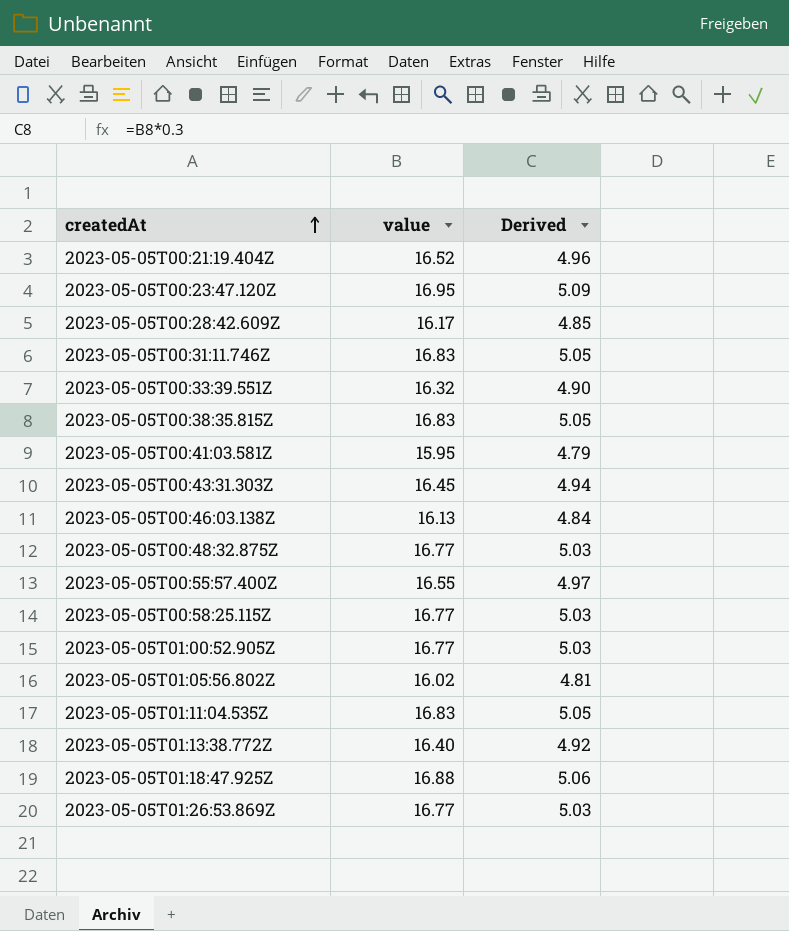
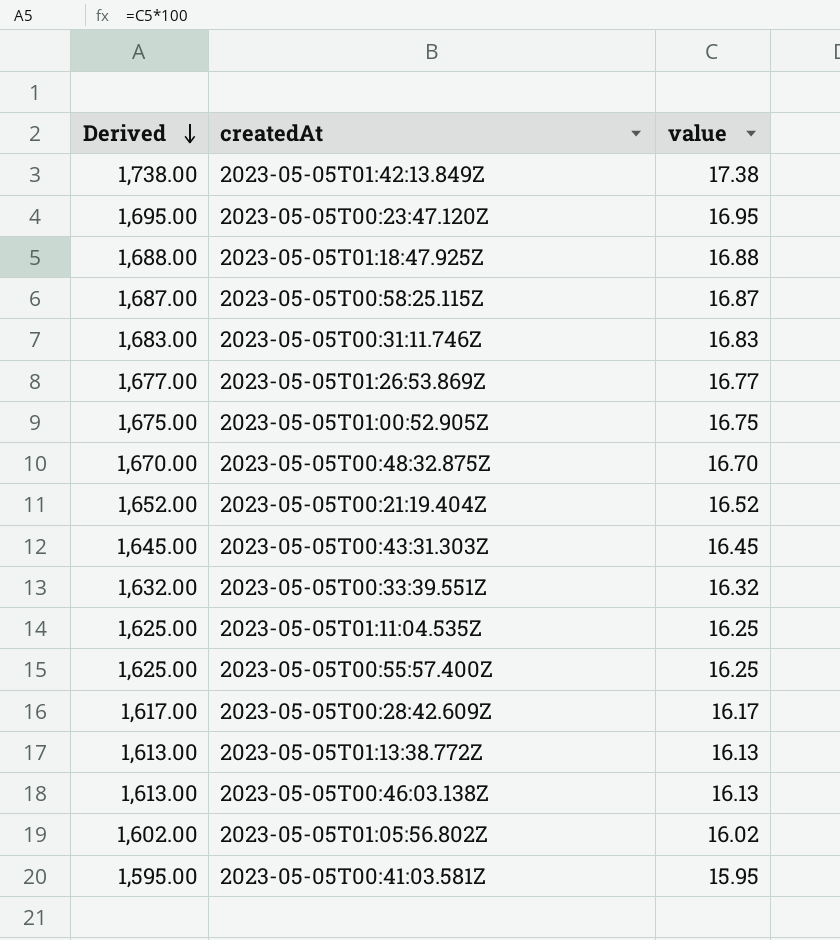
row order: createdAt ascending -> Derived descending
column Derived | formula: [value] * 0.3 -> [value] * 100
column Derived | position: 3 -> 1
row 2023-05-05T00:38:35.815Z: 16.83 | 5.05 -> none
row 2023-05-05T01:42:13.849Z: none -> 1,738.00 | 17.38
2023-05-05T00:58:25.115Z | value: 16.77 -> 16.87
2023-05-05T01:00:52.905Z | value: 16.77 -> 16.75
2023-05-05T00:48:32.875Z | value: 16.77 -> 16.70
2023-05-05T01:11:04.535Z | value: 16.83 -> 16.25
2023-05-05T00:55:57.400Z | value: 16.55 -> 16.25
2023-05-05T01:13:38.772Z | value: 16.40 -> 16.13

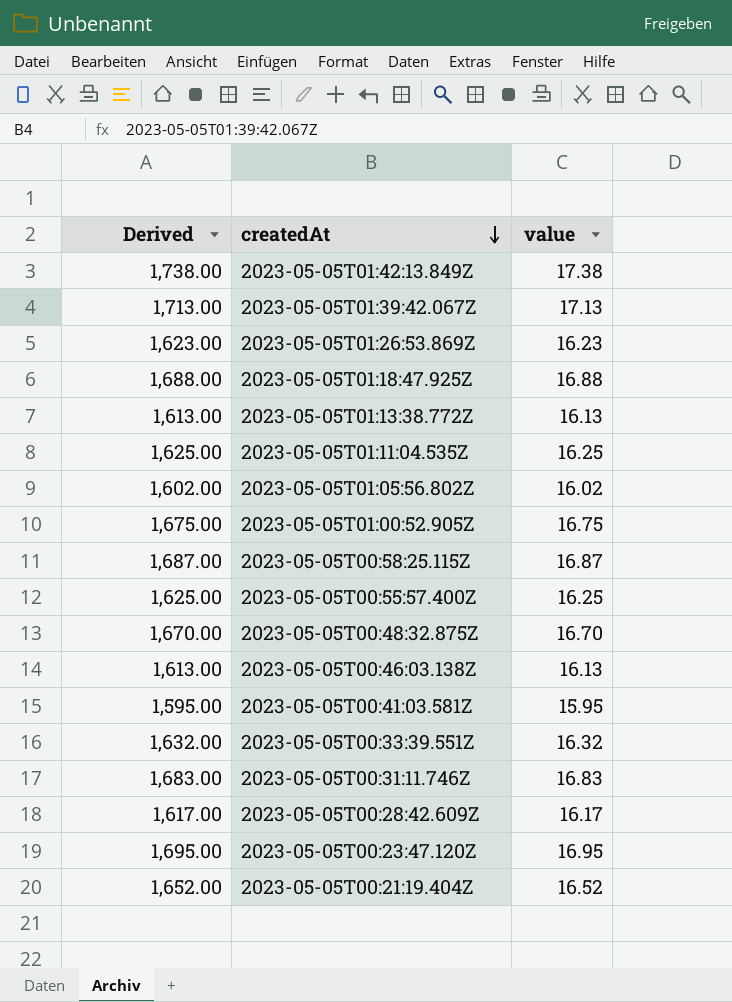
row order: Derived descending -> createdAt descending
row 2023-05-05T00:43:31.303Z: 1,645.00 | 16.45 -> none
row 2023-05-05T01:39:42.067Z: none -> 1,713.00 | 17.13
2023-05-05T01:26:53.869Z | Derived: 1,677.00 -> 1,623.00
2023-05-05T01:26:53.869Z | value: 16.77 -> 16.23

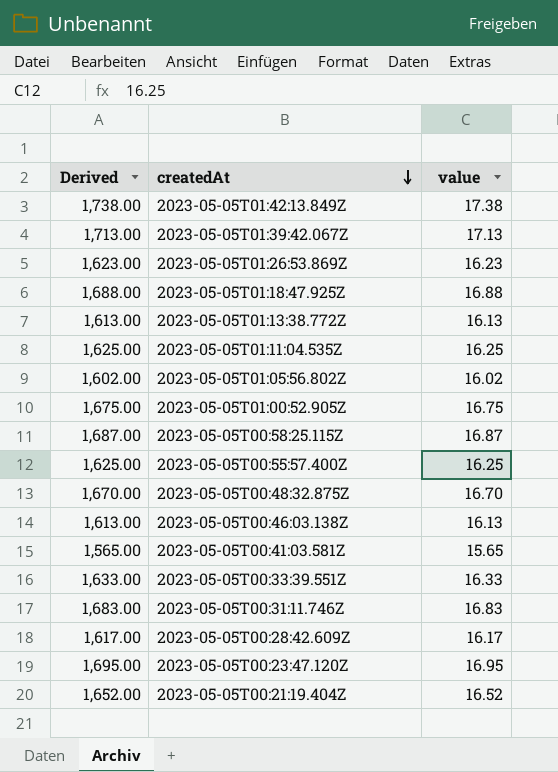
2023-05-05T00:41:03.581Z | Derived: 1,595.00 -> 1,565.00
2023-05-05T00:41:03.581Z | value: 15.95 -> 15.65
2023-05-05T00:33:39.551Z | Derived: 1,632.00 -> 1,633.00
2023-05-05T00:33:39.551Z | value: 16.32 -> 16.33

